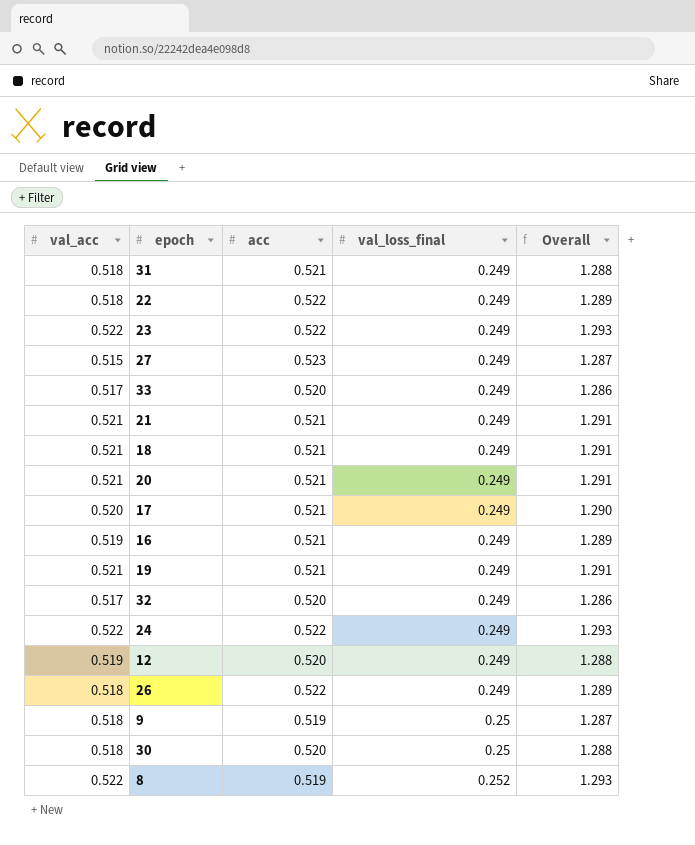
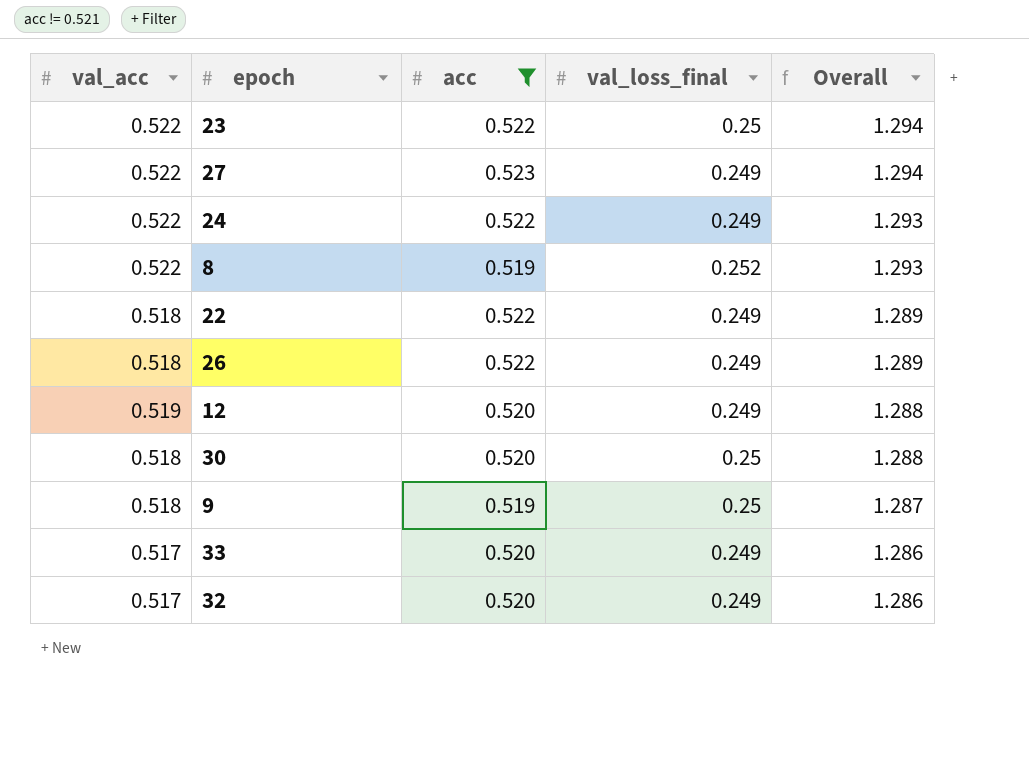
filter: none -> acc != 0.521
row order: val_loss_final ascending -> Overall descending
23 | val_loss_final: 0.249 -> 0.25
23 | Overall: 1.293 -> 1.294
27 | val_acc: 0.515 -> 0.522
27 | Overall: 1.287 -> 1.294

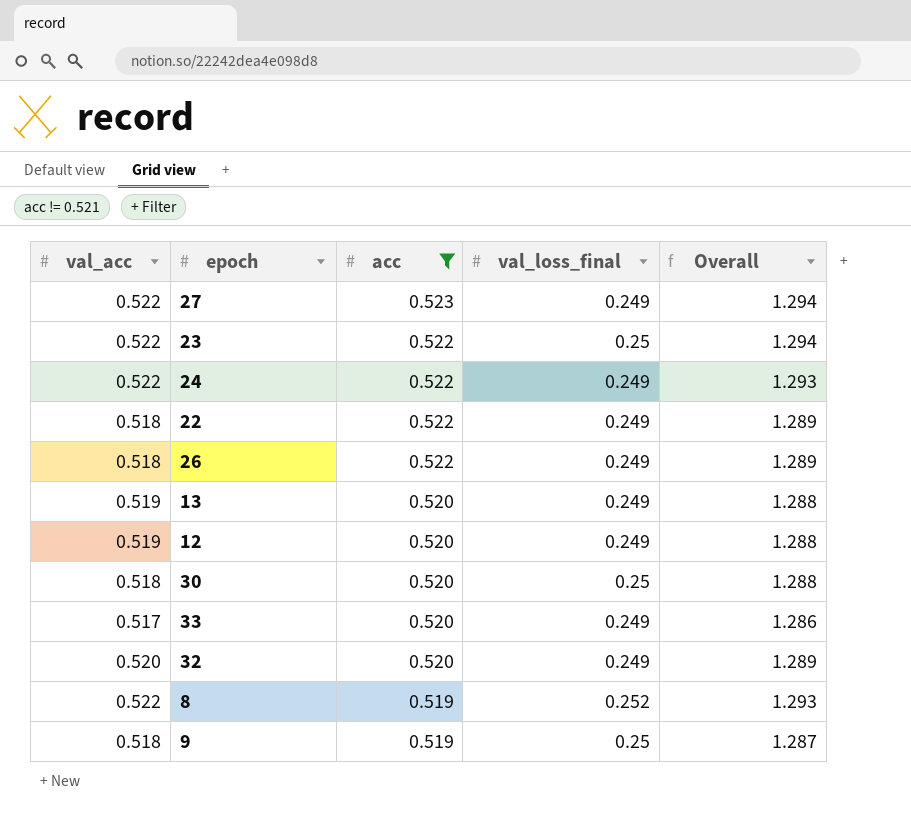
row order: Overall descending -> acc descending
row 13: none -> 0.519 | 0.520 | 0.249 | 1.288
32 | val_acc: 0.517 -> 0.520
32 | Overall: 1.286 -> 1.289

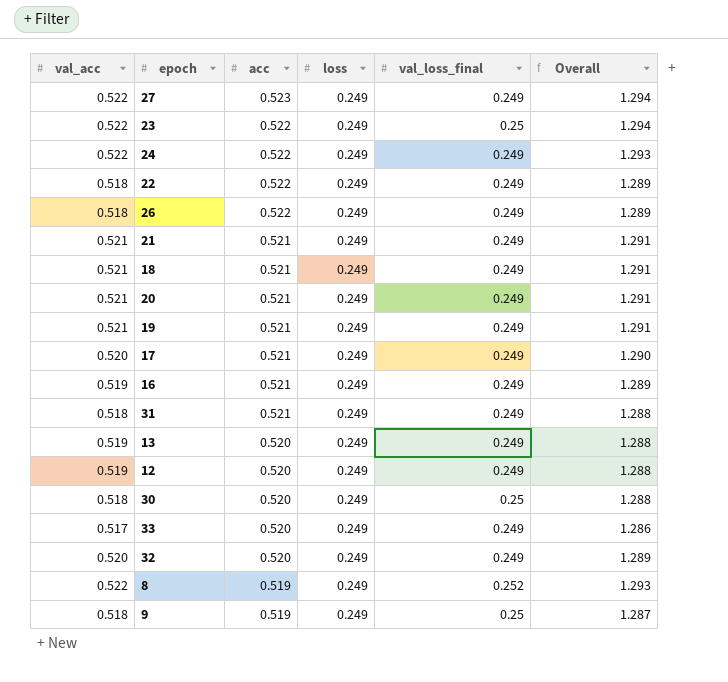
filter: acc != 0.521 -> none
column loss | position: none -> 4

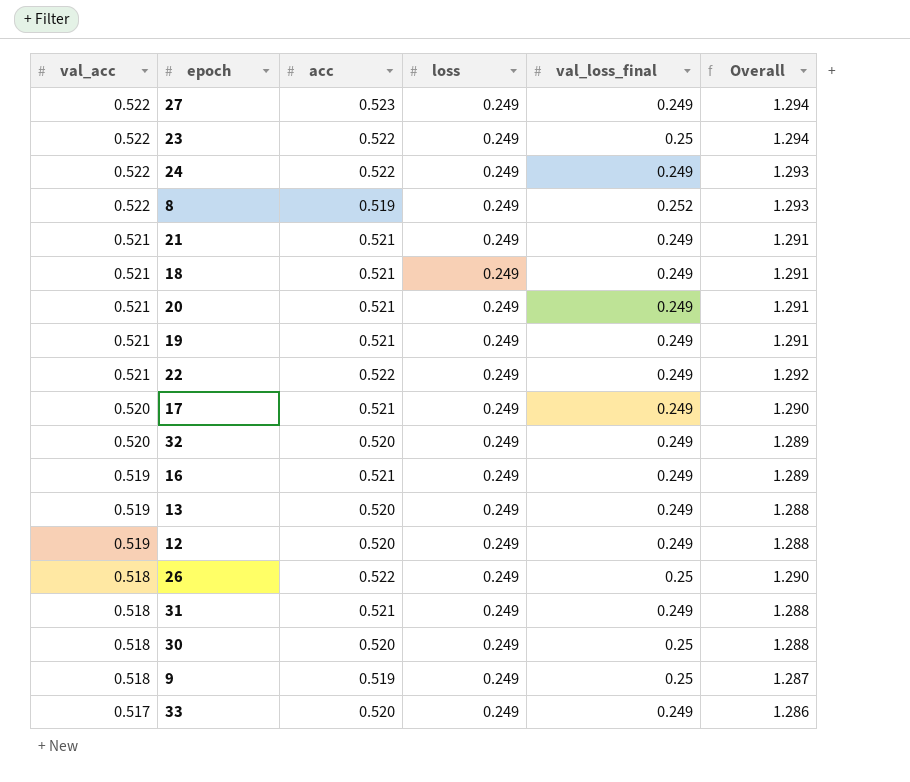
row order: acc descending -> val_acc descending
22 | val_acc: 0.518 -> 0.521
22 | Overall: 1.289 -> 1.292
26 | val_loss_final: 0.249 -> 0.25
26 | Overall: 1.289 -> 1.290

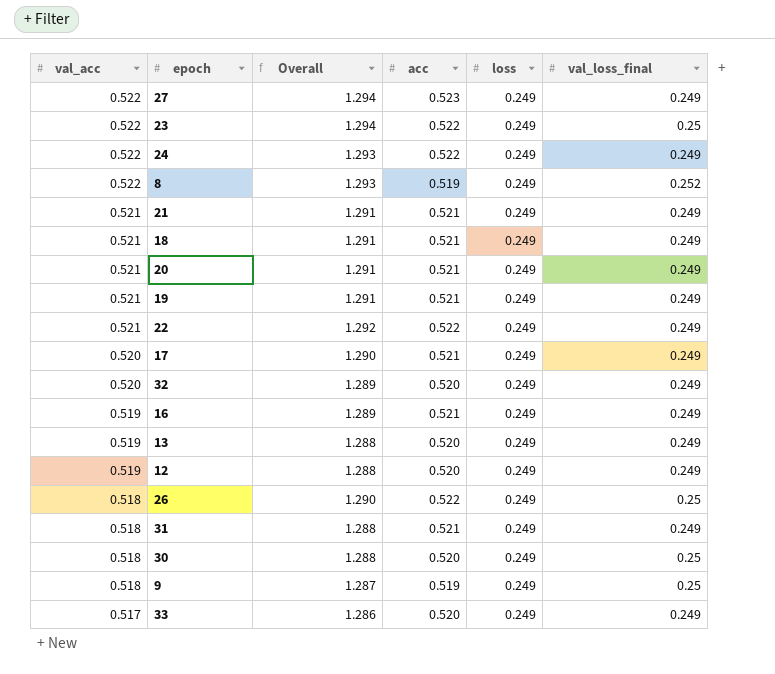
column Overall | position: 6 -> 3

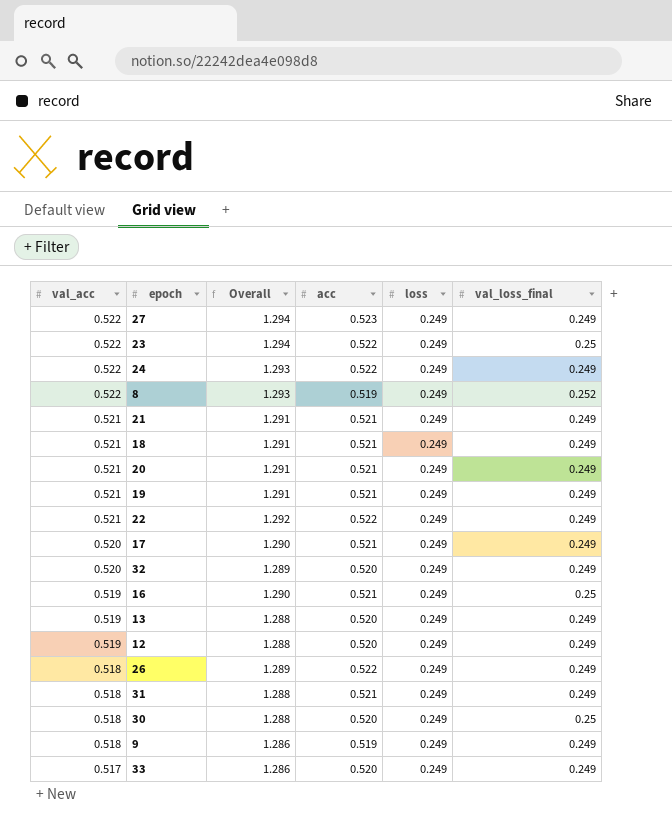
16 | Overall: 1.289 -> 1.290
16 | val_loss_final: 0.249 -> 0.25
26 | Overall: 1.290 -> 1.289
26 | val_loss_final: 0.25 -> 0.249
9 | Overall: 1.287 -> 1.286
9 | val_loss_final: 0.25 -> 0.249

